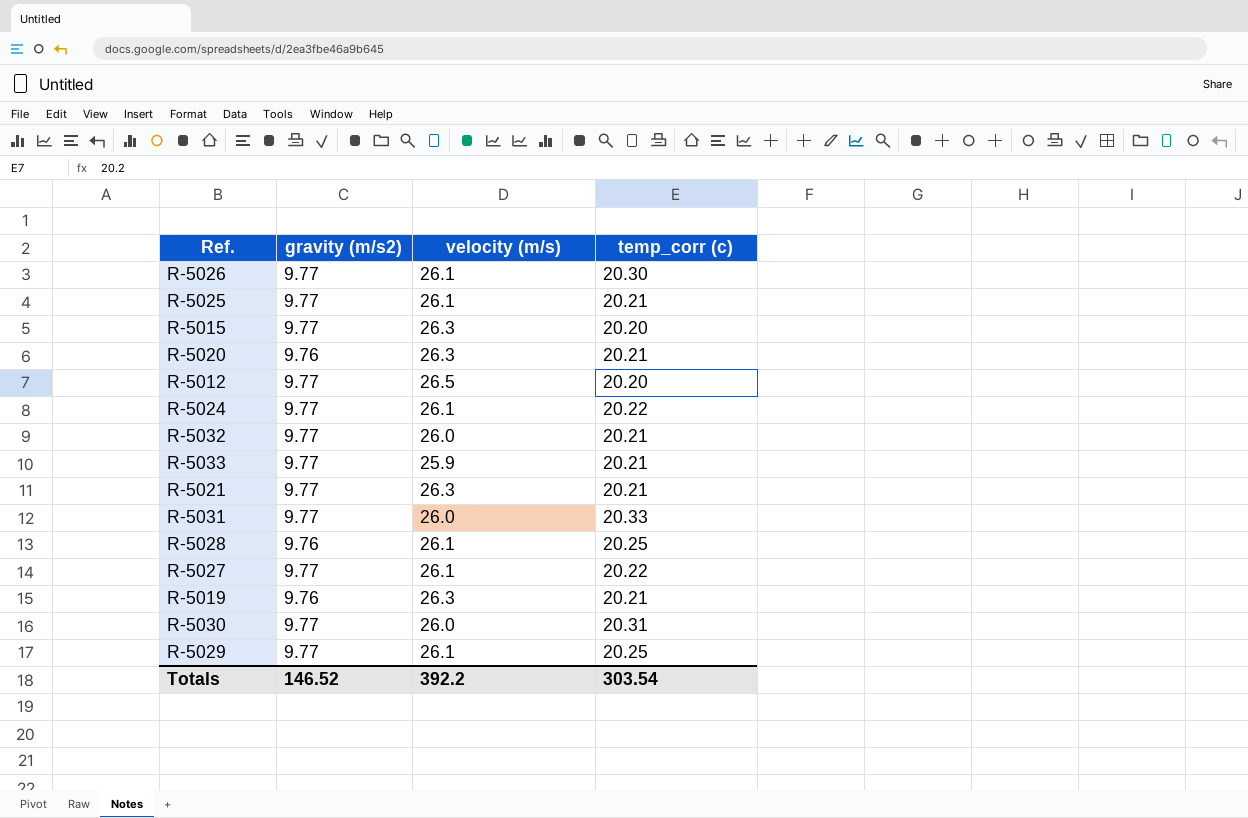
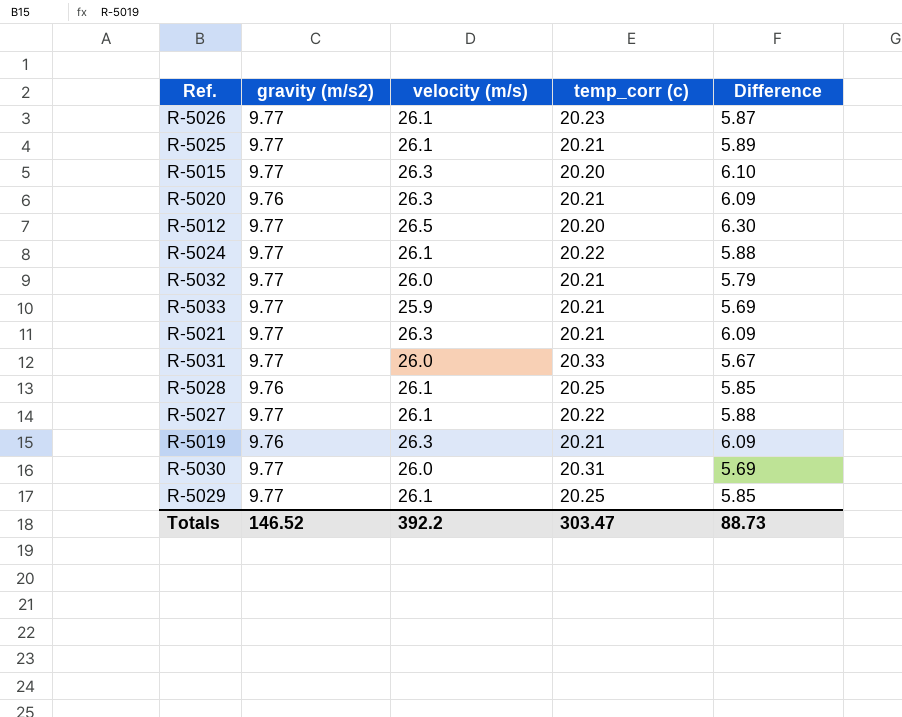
column Difference | formula: none -> [velocity (m/s)] - [temp_corr (c)]
R-5026 | temp_corr (c): 20.30 -> 20.23
Totals | temp_corr (c): 303.54 -> 303.47

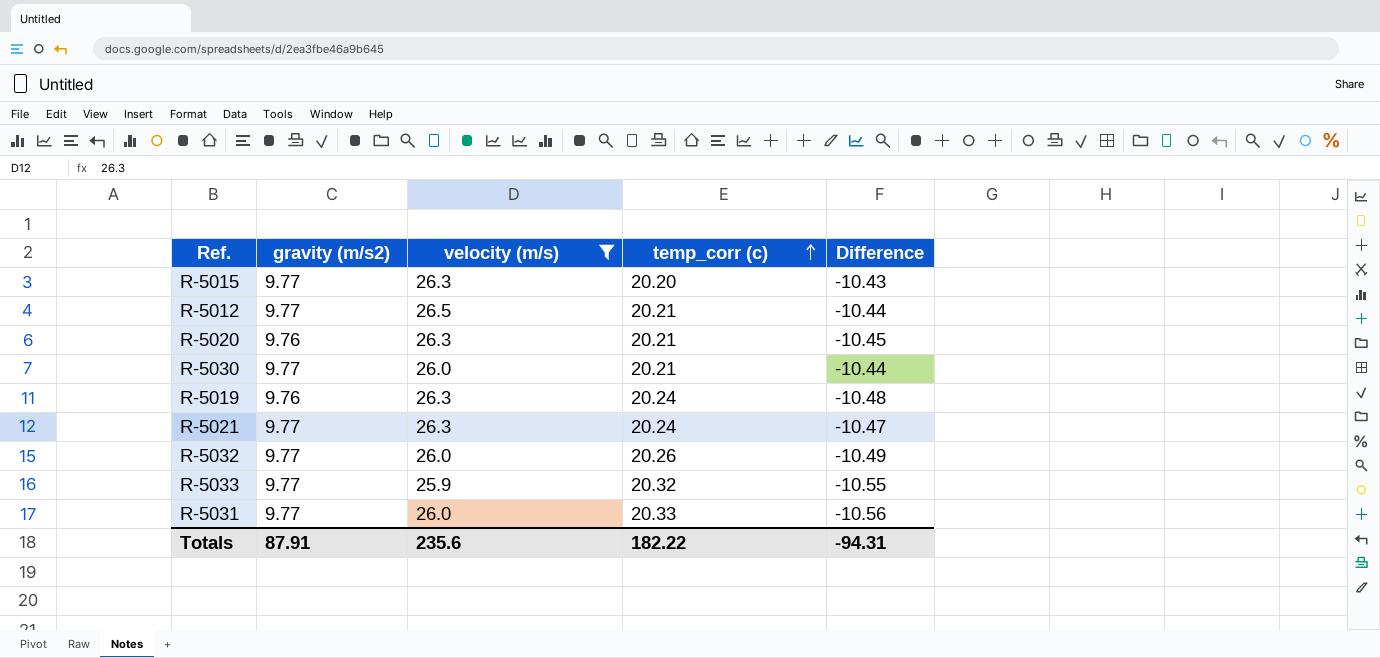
filter: none -> velocity (m/s) != 26.1
row order: none -> temp_corr (c) ascending
column Difference | formula: [velocity (m/s)] - [temp_corr (c)] -> [gravity (m/s2)] - [temp_corr (c)]
R-5012 | temp_corr (c): 20.20 -> 20.21
R-5030 | temp_corr (c): 20.31 -> 20.21
R-5019 | temp_corr (c): 20.21 -> 20.24
R-5021 | temp_corr (c): 20.21 -> 20.24
R-5032 | temp_corr (c): 20.21 -> 20.26
R-5033 | temp_corr (c): 20.21 -> 20.32
Totals | gravity (m/s2): 146.52 -> 87.91
Totals | velocity (m/s): 392.2 -> 235.6
Totals | temp_corr (c): 303.47 -> 182.22
Totals | Difference: 88.73 -> -94.31

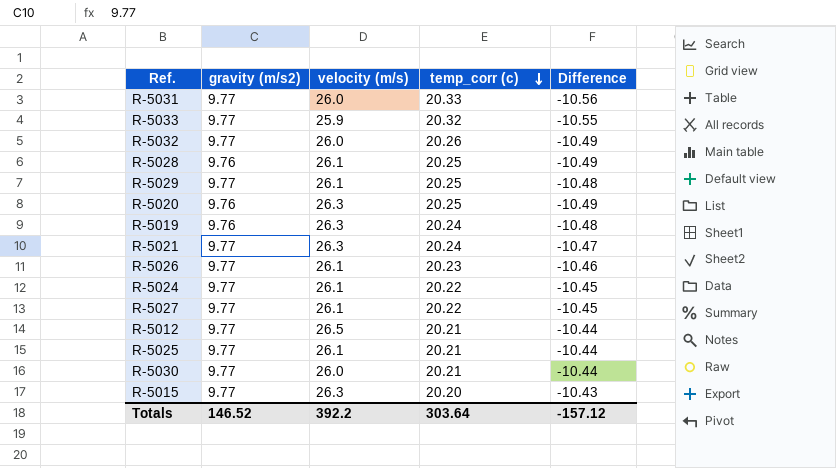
filter: velocity (m/s) != 26.1 -> none
row order: temp_corr (c) ascending -> temp_corr (c) descending
R-5020 | temp_corr (c): 20.21 -> 20.25
R-5020 | Difference: -10.45 -> -10.49
Totals | gravity (m/s2): 87.91 -> 146.52
Totals | velocity (m/s): 235.6 -> 392.2
Totals | temp_corr (c): 182.22 -> 303.64
Totals | Difference: -94.31 -> -157.12

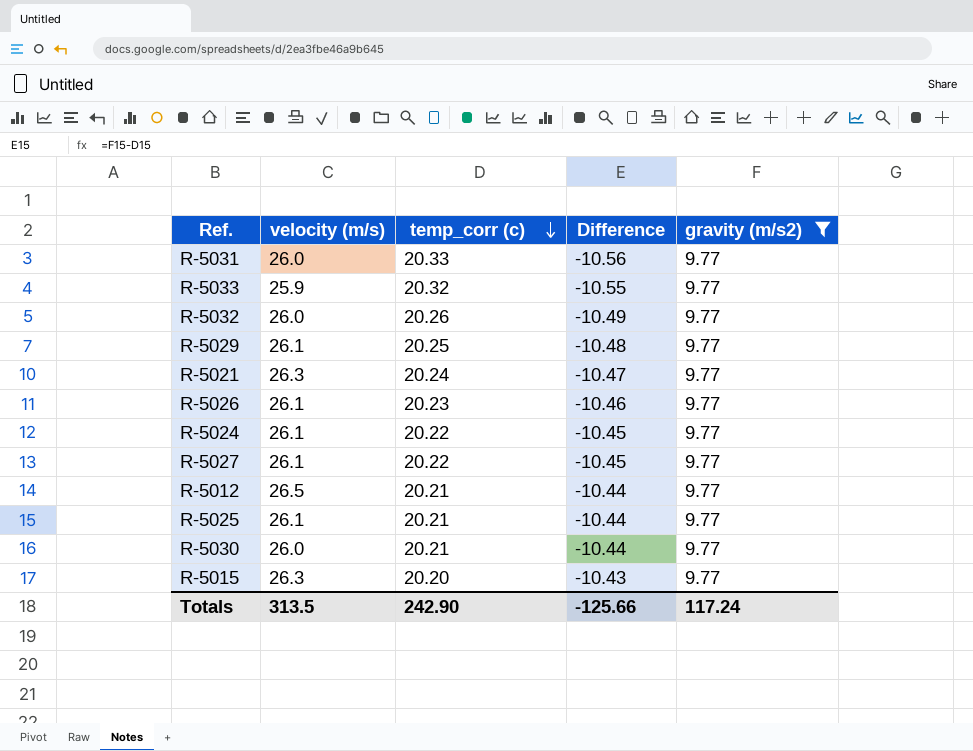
filter: none -> gravity (m/s2) = 9.77
column gravity (m/s2) | position: 2 -> 5
Totals | velocity (m/s): 392.2 -> 313.5
Totals | temp_corr (c): 303.64 -> 242.90
Totals | Difference: -157.12 -> -125.66
Totals | gravity (m/s2): 146.52 -> 117.24

